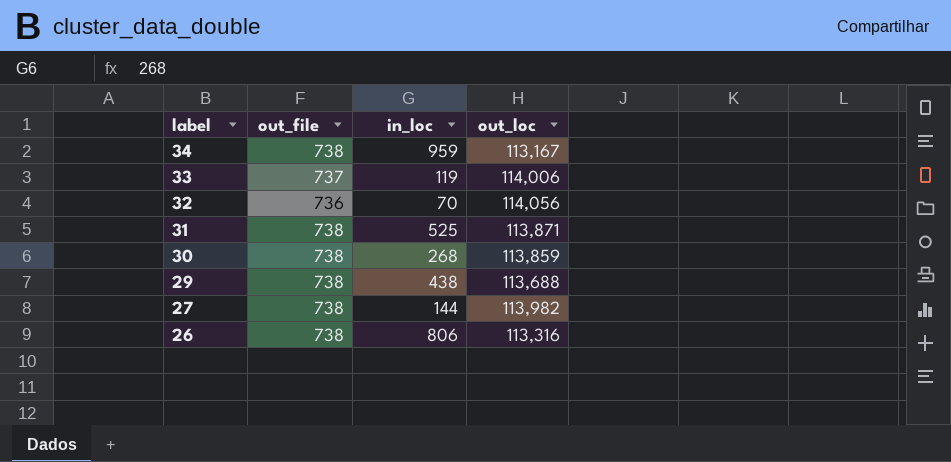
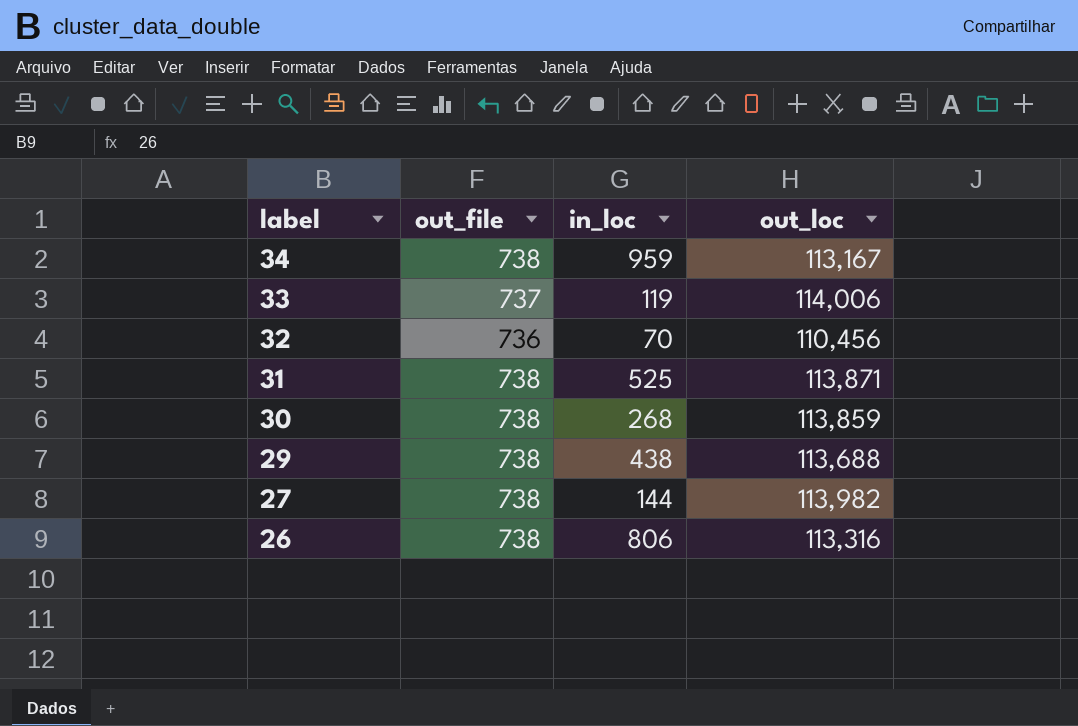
32 | out_loc: 114,056 -> 110,456

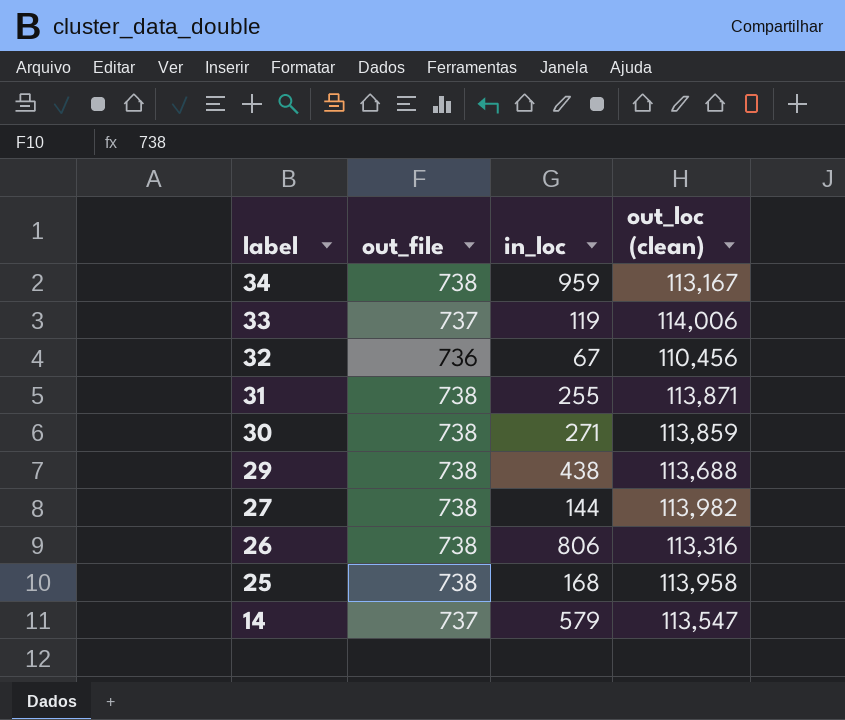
column name: out_loc -> out_loc (clean)
32 | in_loc: 70 -> 67
31 | in_loc: 525 -> 255
30 | in_loc: 268 -> 271
row 25: none -> 738 | 168 | 113,958
row 14: none -> 737 | 579 | 113,547

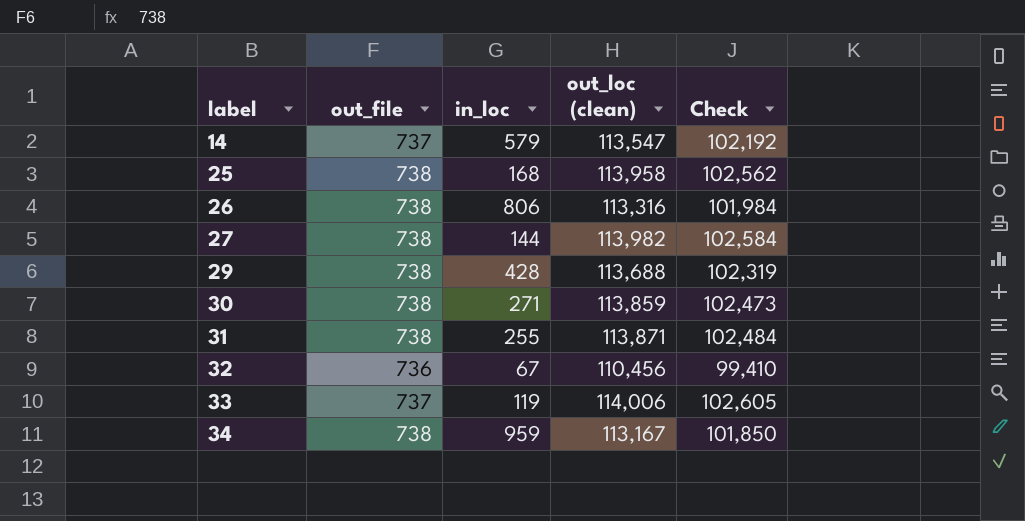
row order: label descending -> label ascending
column Check | formula: none -> [out_loc (clean)] * 0.9
29 | in_loc: 438 -> 428

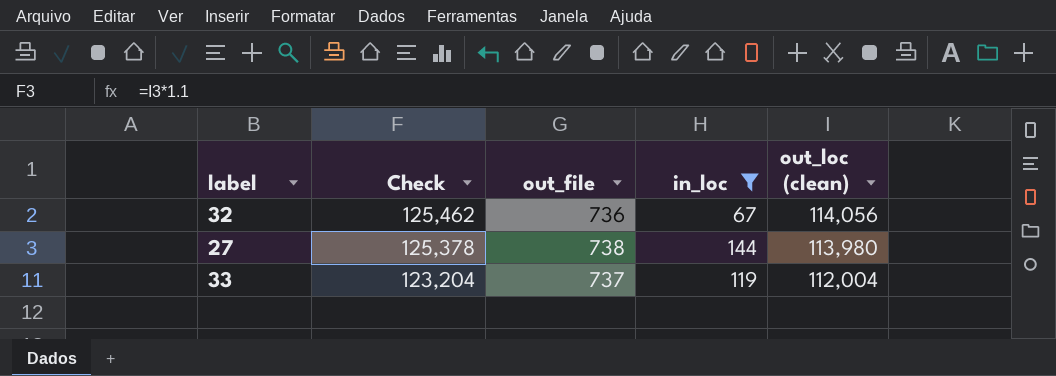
filter: none -> in_loc <= 144
row order: label ascending -> Check descending
column Check | formula: [out_loc (clean)] * 0.9 -> [out_loc (clean)] * 1.1
column Check | position: 5 -> 2
32 | out_loc (clean): 110,456 -> 114,056
27 | out_loc (clean): 113,982 -> 113,980
33 | out_loc (clean): 114,006 -> 112,004

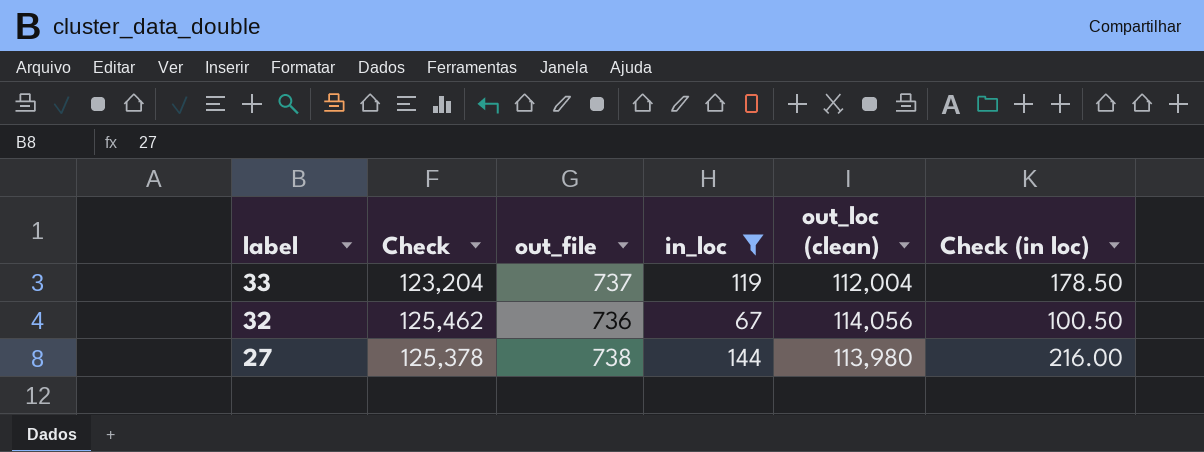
row order: Check descending -> label descending
column Check (in loc) | formula: none -> [in_loc] * 1.5

